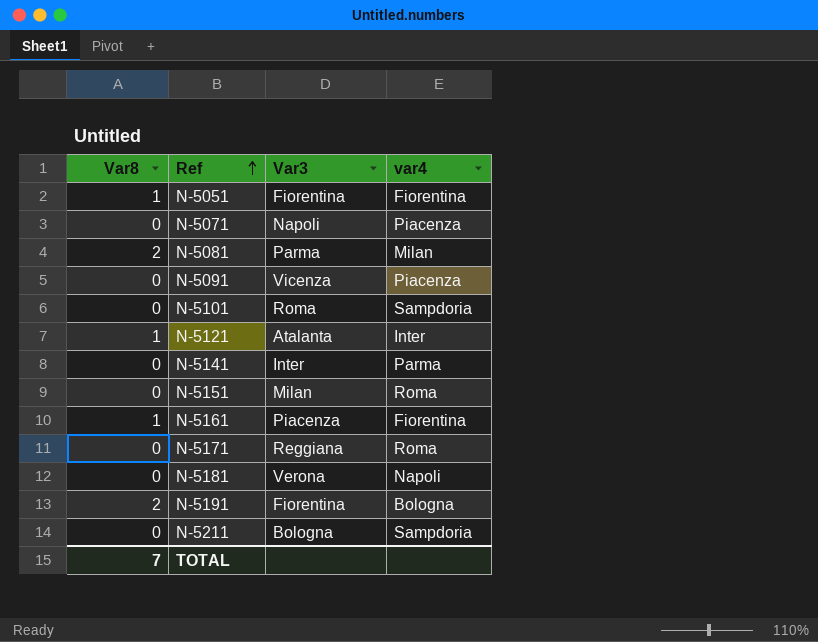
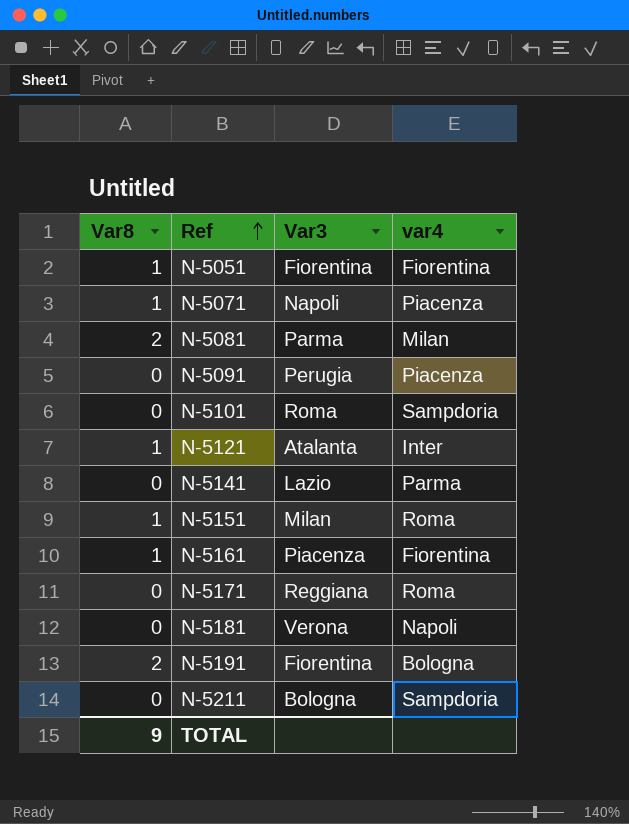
N-5071 | Var8: 0 -> 1
N-5091 | Var3: Vicenza -> Perugia
N-5141 | Var3: Inter -> Lazio
N-5151 | Var8: 0 -> 1
TOTAL | Var8: 7 -> 9

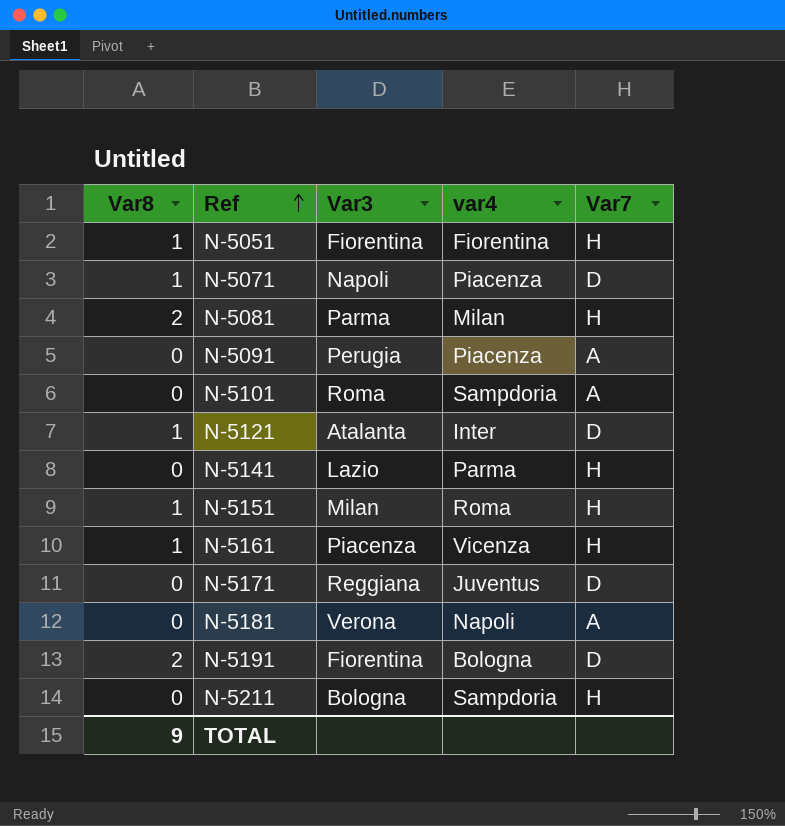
column Var7 | position: none -> 5
N-5161 | var4: Fiorentina -> Vicenza
N-5171 | var4: Roma -> Juventus

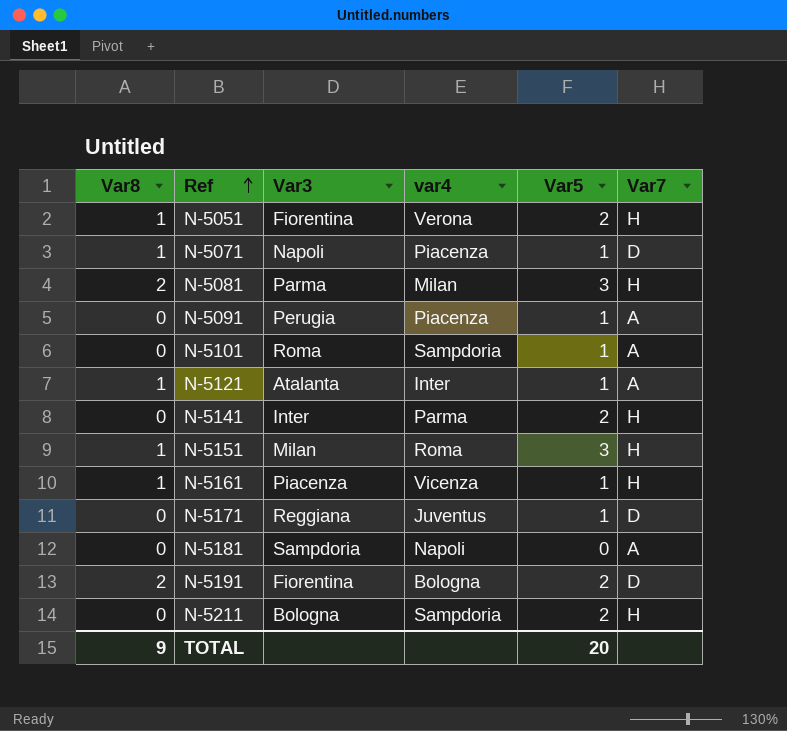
column Var5 | position: none -> 5
N-5051 | var4: Fiorentina -> Verona
N-5121 | Var7: D -> A
N-5141 | Var3: Lazio -> Inter
N-5181 | Var3: Verona -> Sampdoria

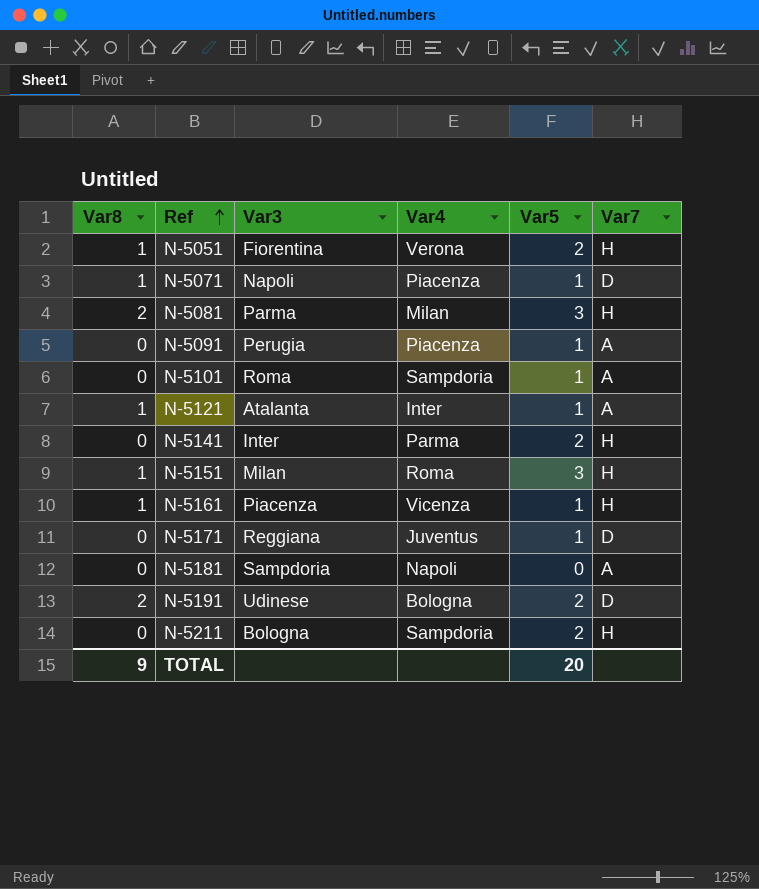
column name: var4 -> Var4
N-5191 | Var3: Fiorentina -> Udinese

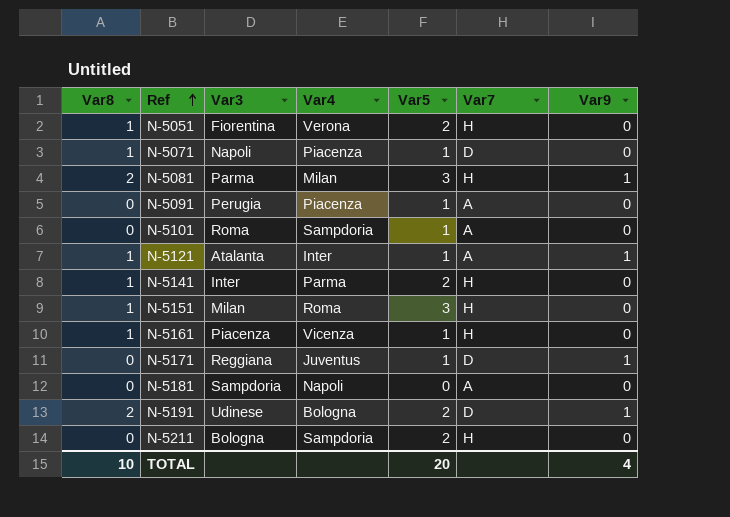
column Var9 | position: none -> 7
N-5141 | Var8: 0 -> 1
TOTAL | Var8: 9 -> 10

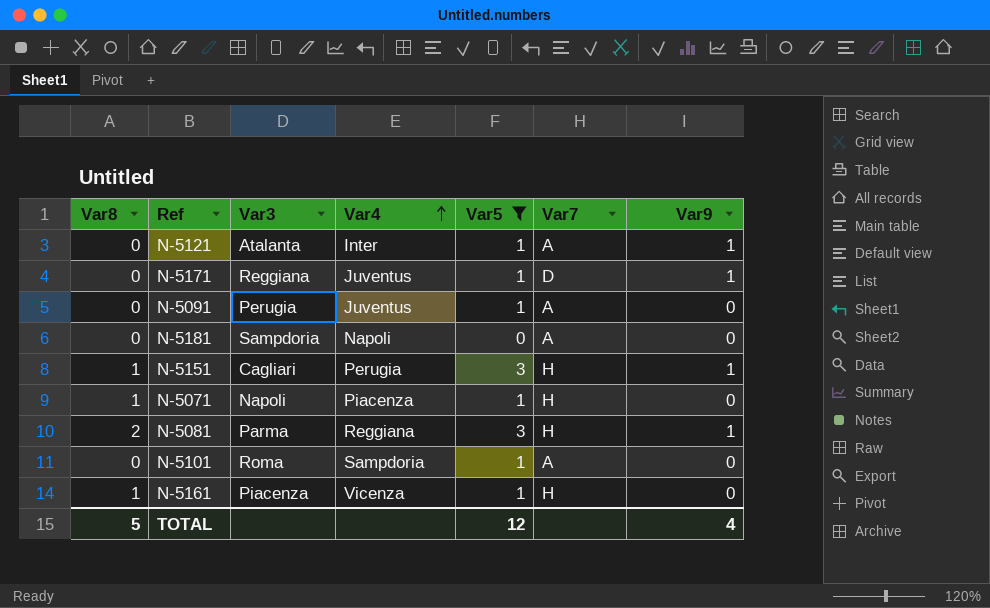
filter: none -> Var5 != 2
row order: Ref ascending -> Var4 ascending
N-5121 | Var8: 1 -> 0
N-5091 | Var4: Piacenza -> Juventus
N-5151 | Var3: Milan -> Cagliari
N-5151 | Var4: Roma -> Perugia
N-5151 | Var9: 0 -> 1
N-5071 | Var7: D -> H
N-5081 | Var4: Milan -> Reggiana
TOTAL | Var8: 10 -> 5
TOTAL | Var5: 20 -> 12

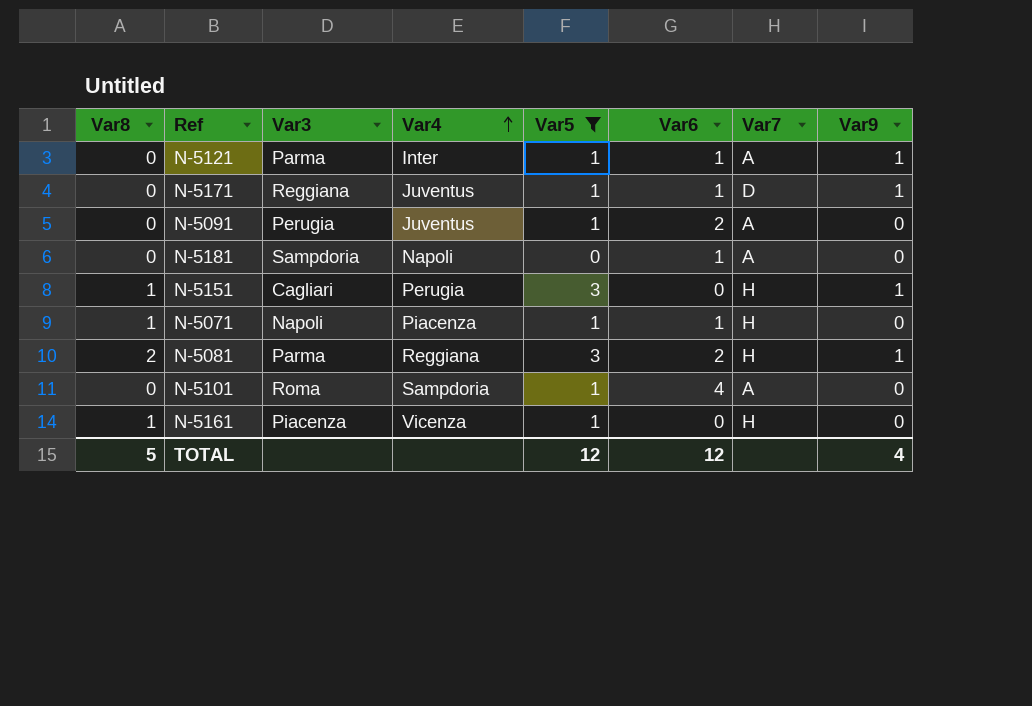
column Var6 | position: none -> 6
N-5121 | Var3: Atalanta -> Parma

